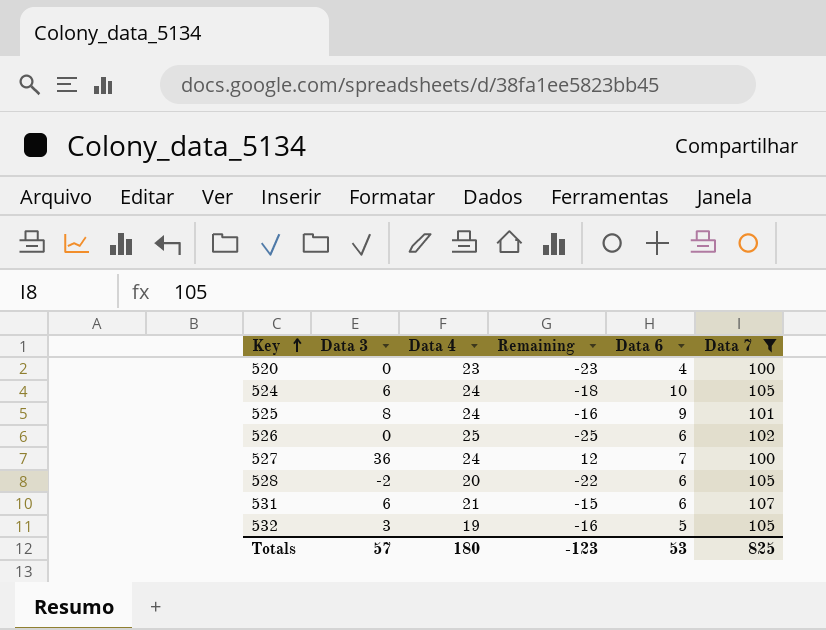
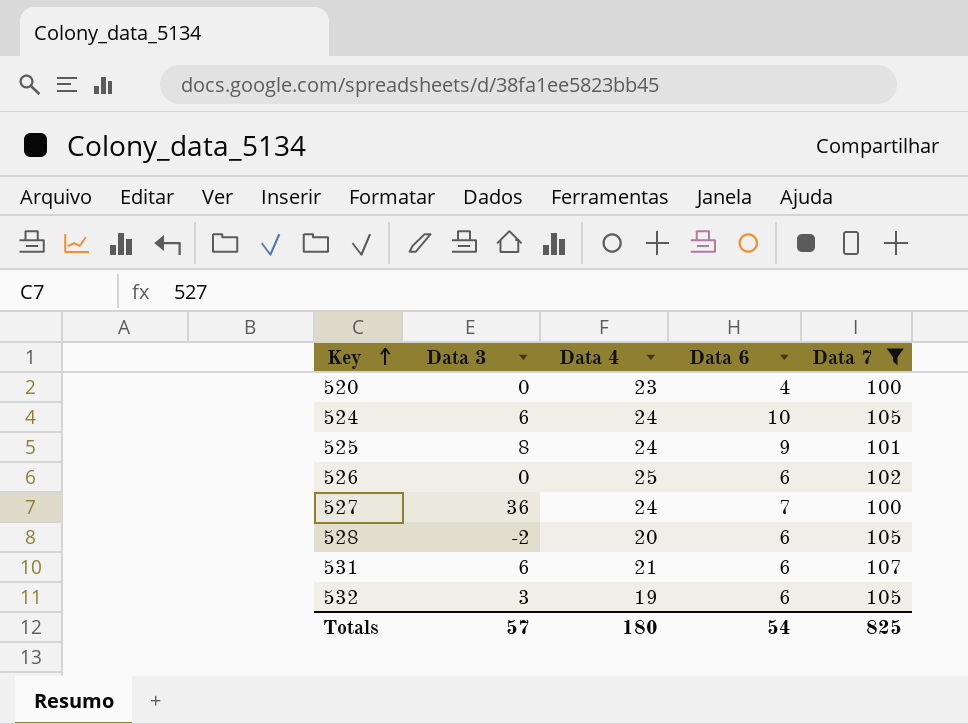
column Remaining | formula: [Data 3] - [Data 4] -> none
532 | Data 6: 5 -> 6
Totals | Data 6: 53 -> 54

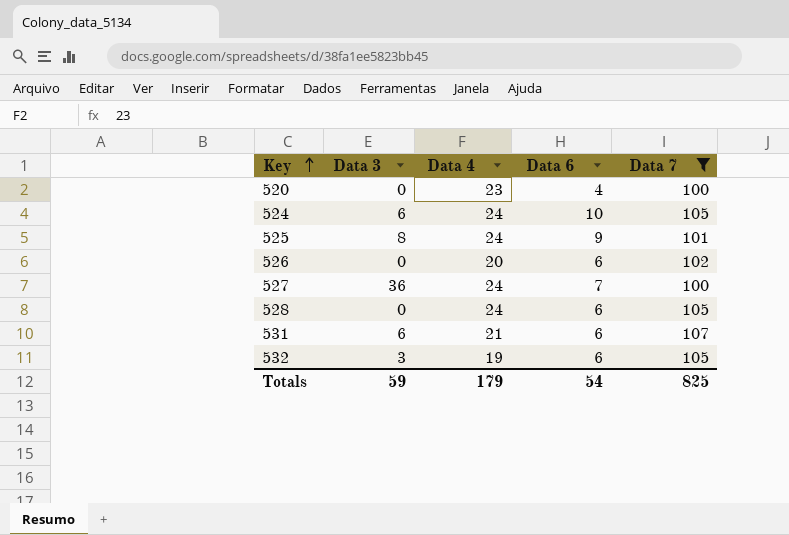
526 | Data 4: 25 -> 20
528 | Data 3: -2 -> 0
528 | Data 4: 20 -> 24
Totals | Data 3: 57 -> 59
Totals | Data 4: 180 -> 179

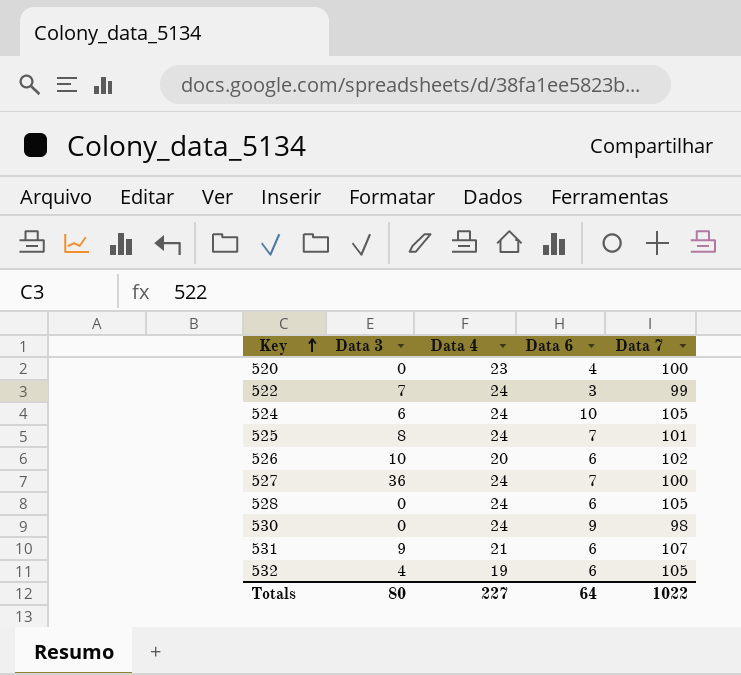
filter: Data 7 >= 100 -> none
525 | Data 6: 9 -> 7
526 | Data 3: 0 -> 10
531 | Data 3: 6 -> 9
532 | Data 3: 3 -> 4
Totals | Data 3: 59 -> 80
Totals | Data 4: 179 -> 227
Totals | Data 6: 54 -> 64
Totals | Data 7: 825 -> 1022

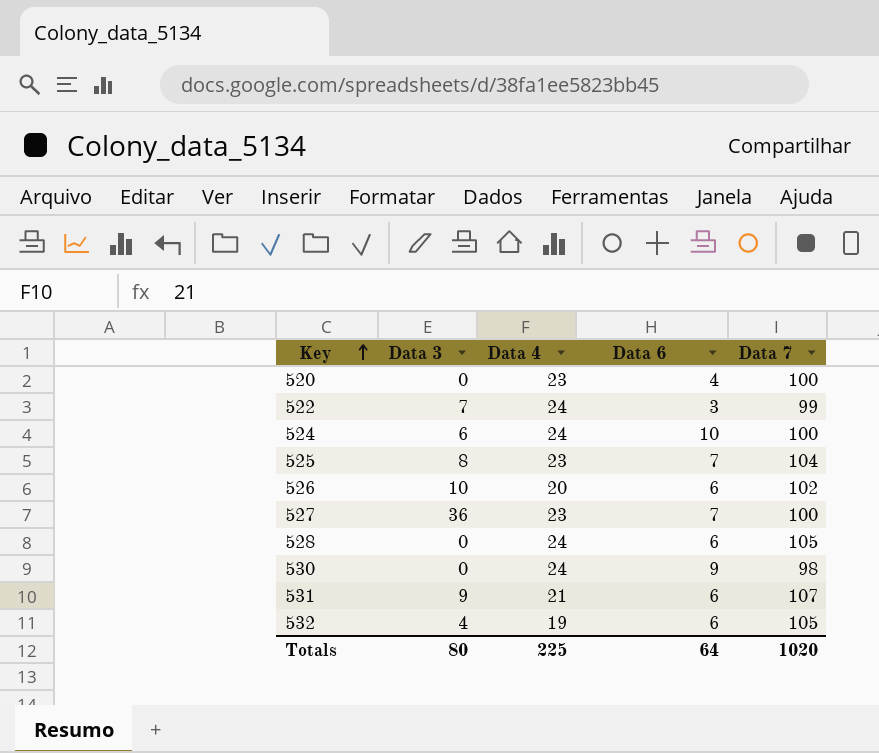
524 | Data 7: 105 -> 100
525 | Data 4: 24 -> 23
525 | Data 7: 101 -> 104
527 | Data 4: 24 -> 23
Totals | Data 4: 227 -> 225
Totals | Data 7: 1022 -> 1020

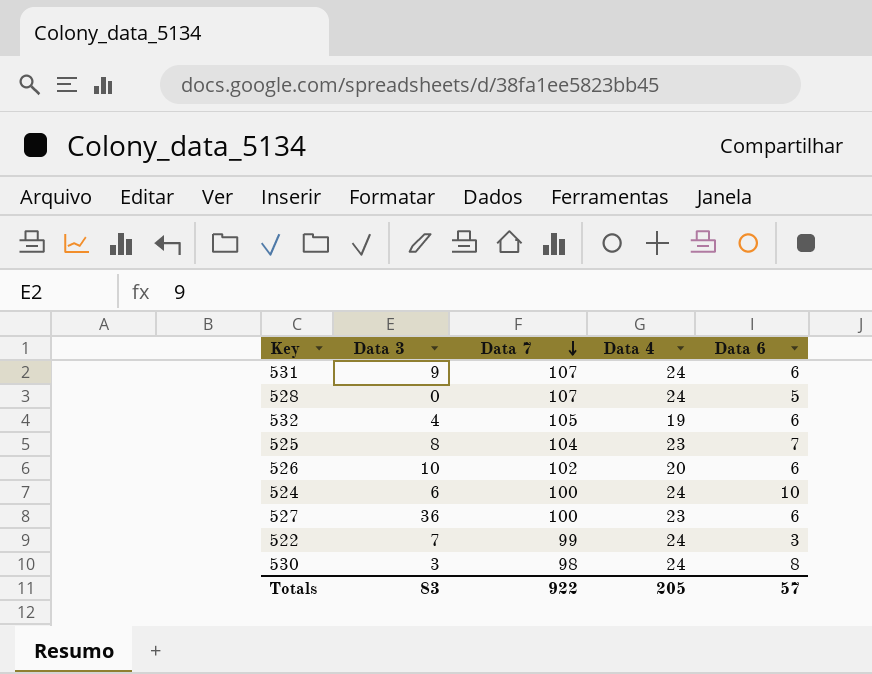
row order: Key ascending -> Data 7 descending
column Data 7 | position: 5 -> 3
row 520: 0 | 23 | 4 | 100 -> none
531 | Data 4: 21 -> 24
528 | Data 7: 105 -> 107
528 | Data 6: 6 -> 5
527 | Data 6: 7 -> 6
530 | Data 3: 0 -> 3
530 | Data 6: 9 -> 8
Totals | Data 3: 80 -> 83
Totals | Data 7: 1020 -> 922
Totals | Data 4: 225 -> 205
Totals | Data 6: 64 -> 57

